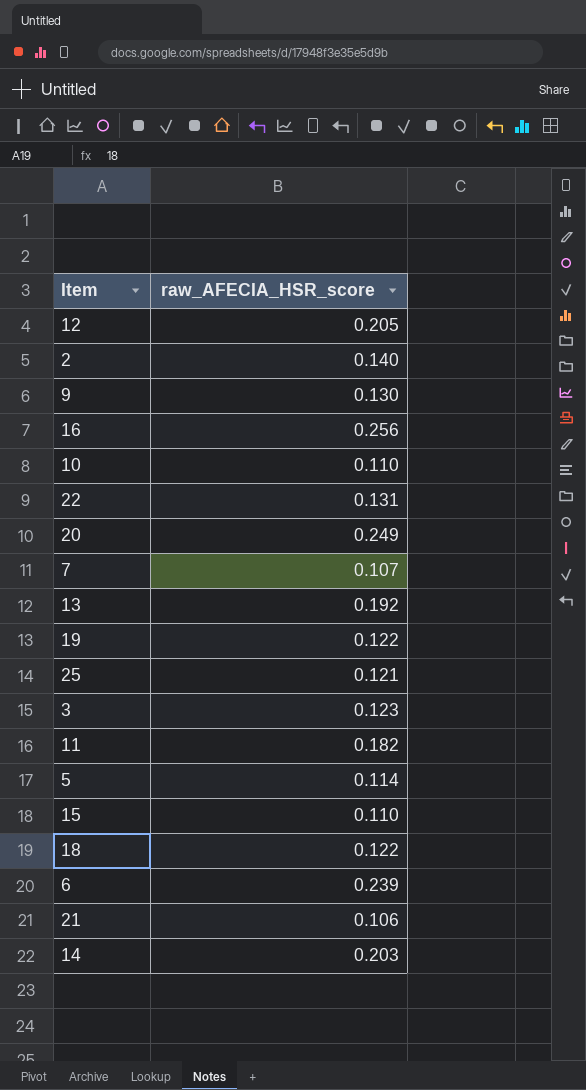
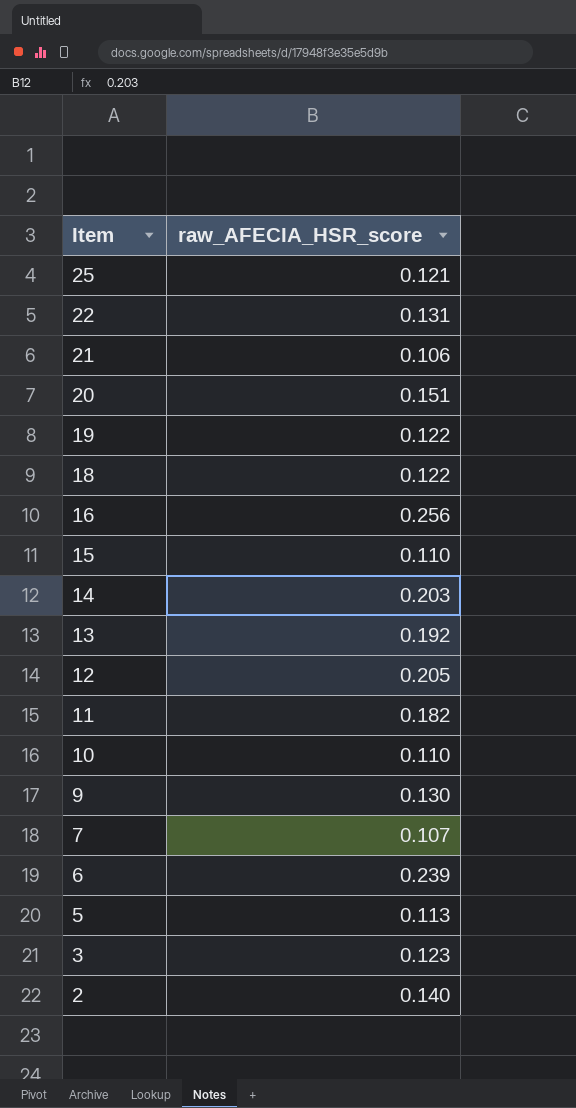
row order: none -> Item descending
20 | raw_AFECIA_HSR_score: 0.249 -> 0.151
5 | raw_AFECIA_HSR_score: 0.114 -> 0.113

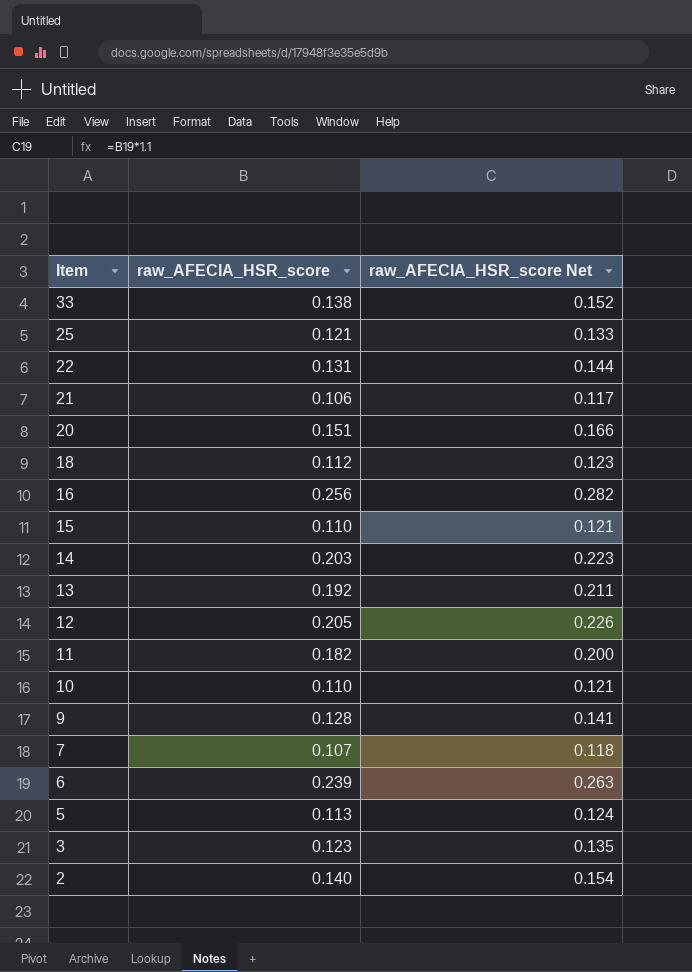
column raw_AFECIA_HSR_score Net | formula: none -> [raw_AFECIA_HSR_score] * 1.1
row 19: 0.122 -> none
row 33: none -> 0.138 | 0.152
18 | raw_AFECIA_HSR_score: 0.122 -> 0.112
9 | raw_AFECIA_HSR_score: 0.130 -> 0.128

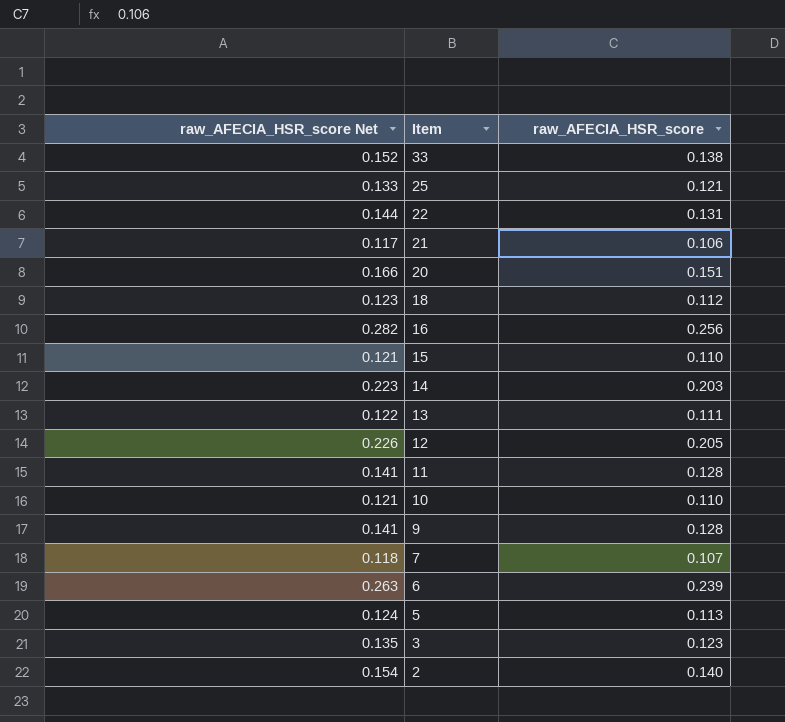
column raw_AFECIA_HSR_score Net | position: 3 -> 1
13 | raw_AFECIA_HSR_score Net: 0.211 -> 0.122
13 | raw_AFECIA_HSR_score: 0.192 -> 0.111
11 | raw_AFECIA_HSR_score Net: 0.200 -> 0.141
11 | raw_AFECIA_HSR_score: 0.182 -> 0.128

